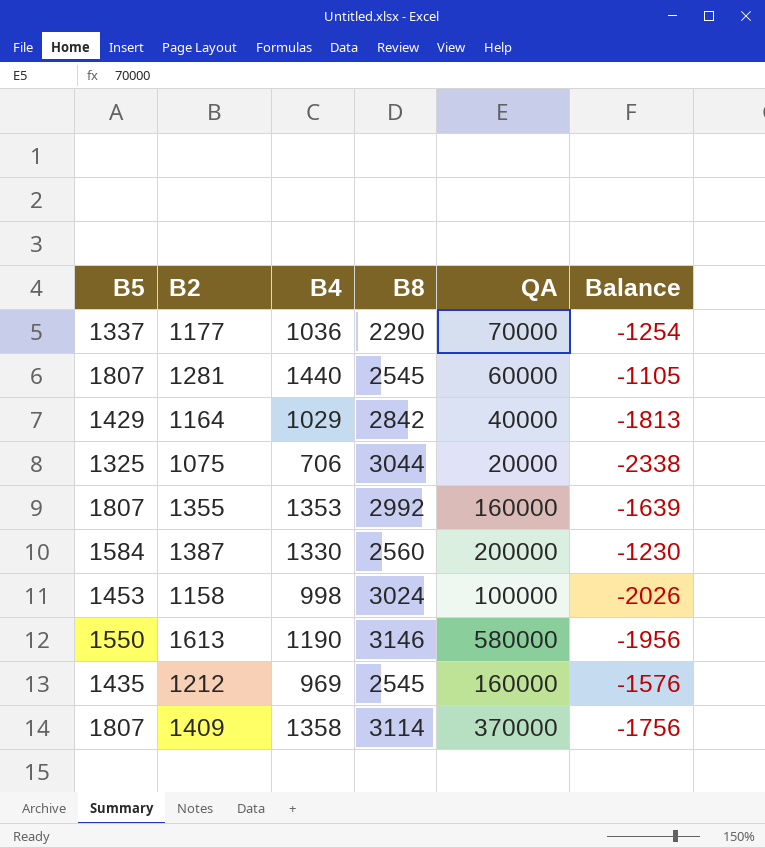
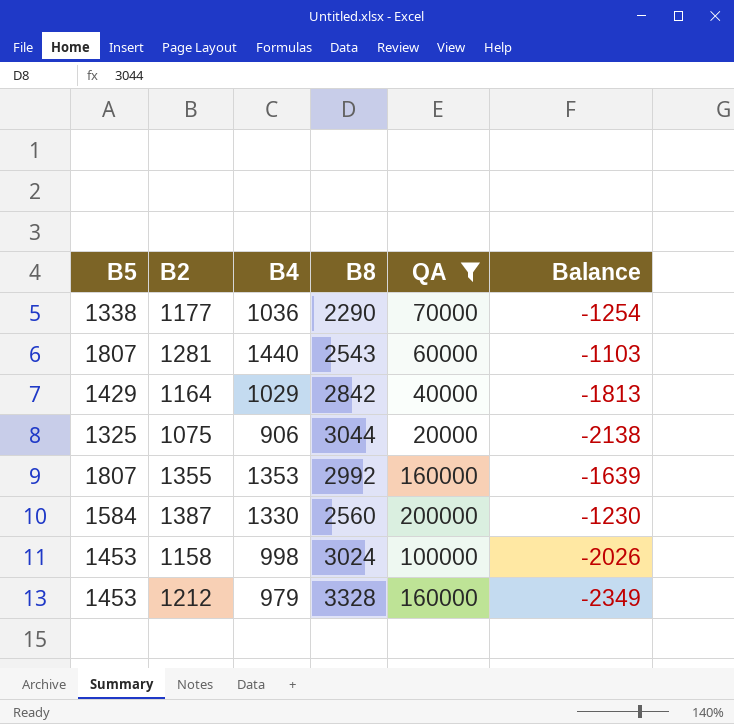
filter: none -> QA <= 200000
1177 | B5: 1337 -> 1338
1281 | B8: 2545 -> 2543
1281 | Balance: -1105 -> -1103
1075 | B4: 706 -> 906
1075 | Balance: -2338 -> -2138
1212 | B5: 1435 -> 1453
1212 | B4: 969 -> 979
1212 | B8: 2545 -> 3328
1212 | Balance: -1576 -> -2349

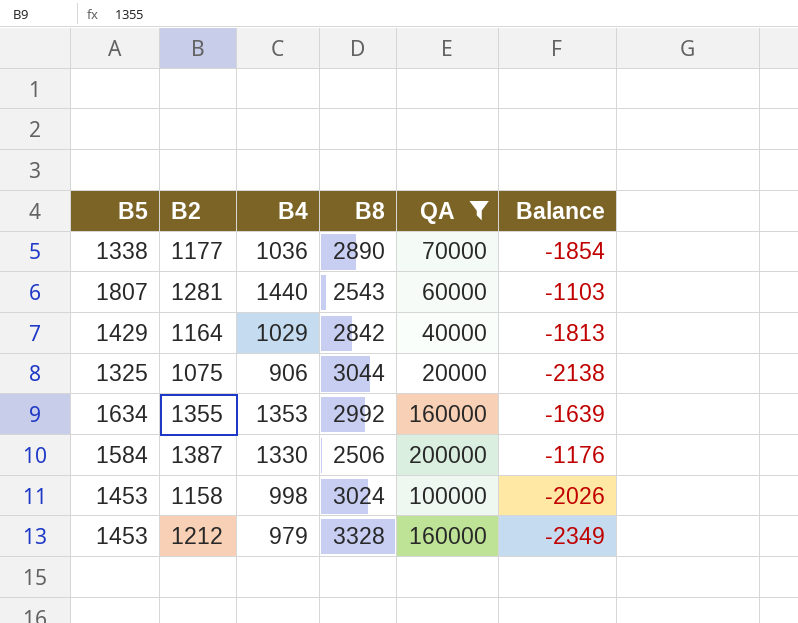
1177 | B8: 2290 -> 2890
1177 | Balance: -1254 -> -1854
1355 | B5: 1807 -> 1634
1387 | B8: 2560 -> 2506
1387 | Balance: -1230 -> -1176

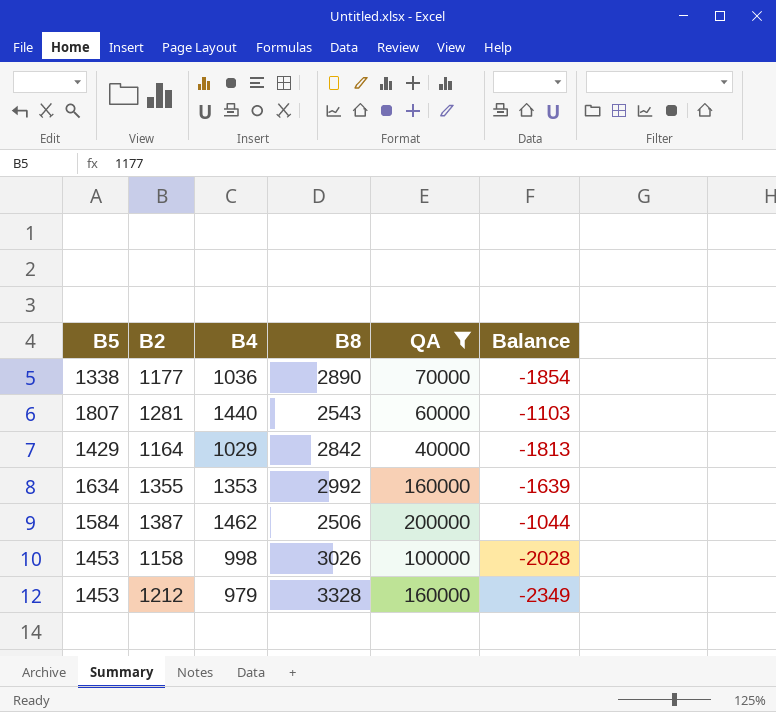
row 1075: 1325 | 906 | 3044 | 20000 | -2138 -> none
1387 | B4: 1330 -> 1462
1387 | Balance: -1176 -> -1044
1158 | B8: 3024 -> 3026
1158 | Balance: -2026 -> -2028

